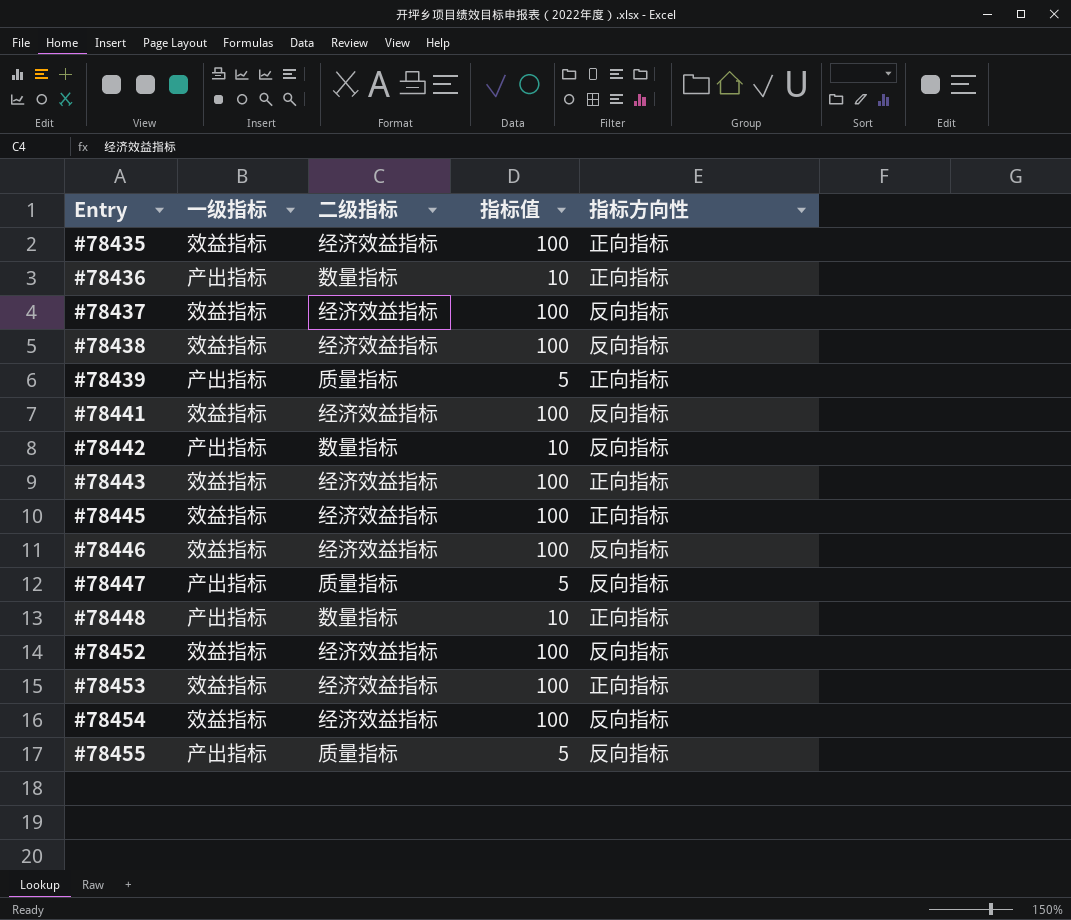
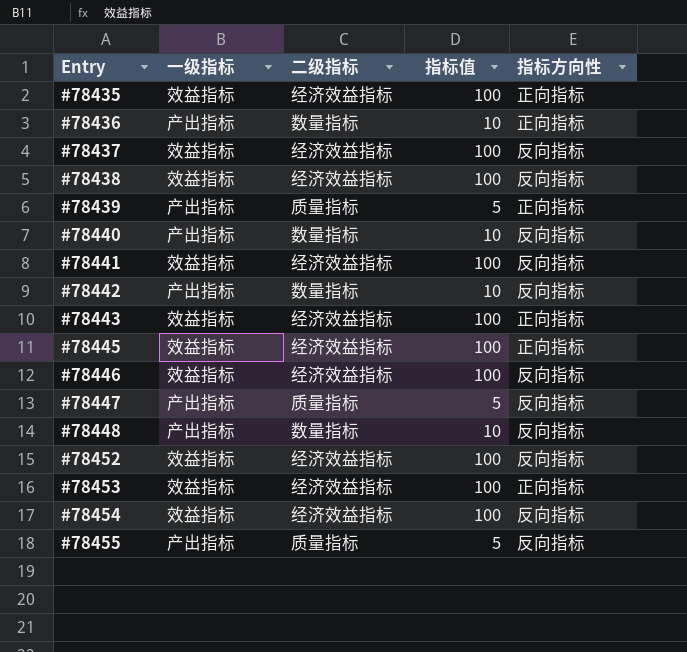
row #78440: none -> 产出指标 | 数量指标 | 10 | 反向指标
#78448 | 指标方向性: 正向指标 -> 反向指标

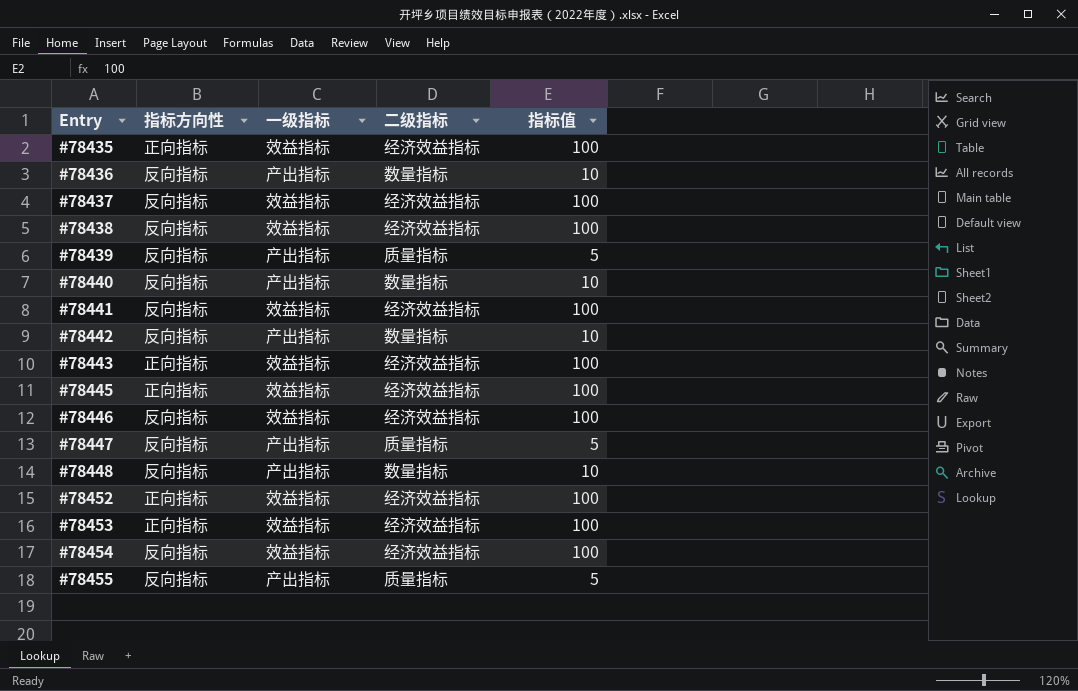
column 指标方向性 | position: 5 -> 2
#78436 | 指标方向性: 正向指标 -> 反向指标
#78439 | 指标方向性: 正向指标 -> 反向指标
#78452 | 指标方向性: 反向指标 -> 正向指标

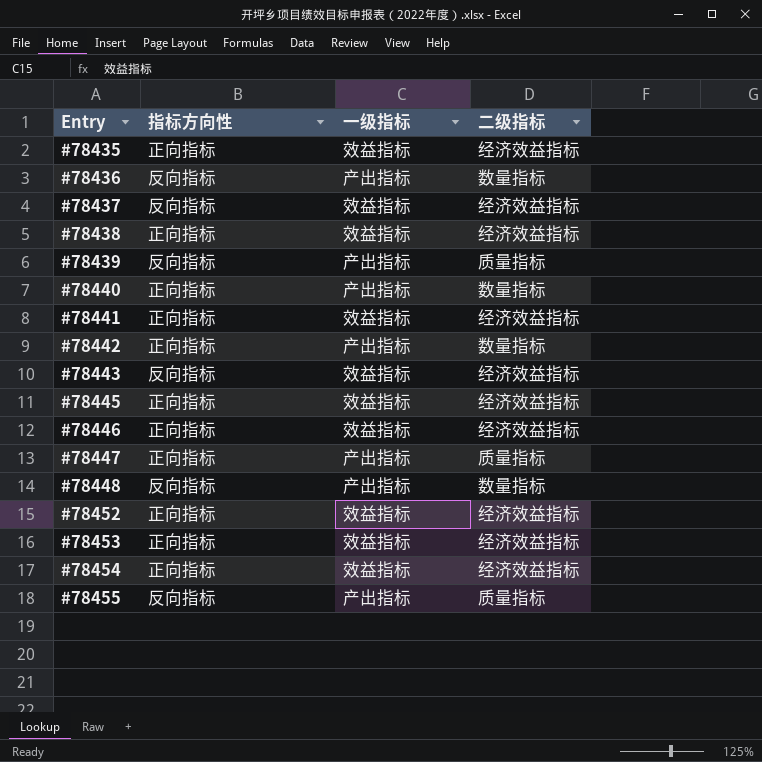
column 指标值 | position: 5 -> none
#78438 | 指标方向性: 反向指标 -> 正向指标
#78440 | 指标方向性: 反向指标 -> 正向指标
#78441 | 指标方向性: 反向指标 -> 正向指标
#78442 | 指标方向性: 反向指标 -> 正向指标
#78443 | 指标方向性: 正向指标 -> 反向指标
#78446 | 指标方向性: 反向指标 -> 正向指标
#78447 | 指标方向性: 反向指标 -> 正向指标
#78454 | 指标方向性: 反向指标 -> 正向指标

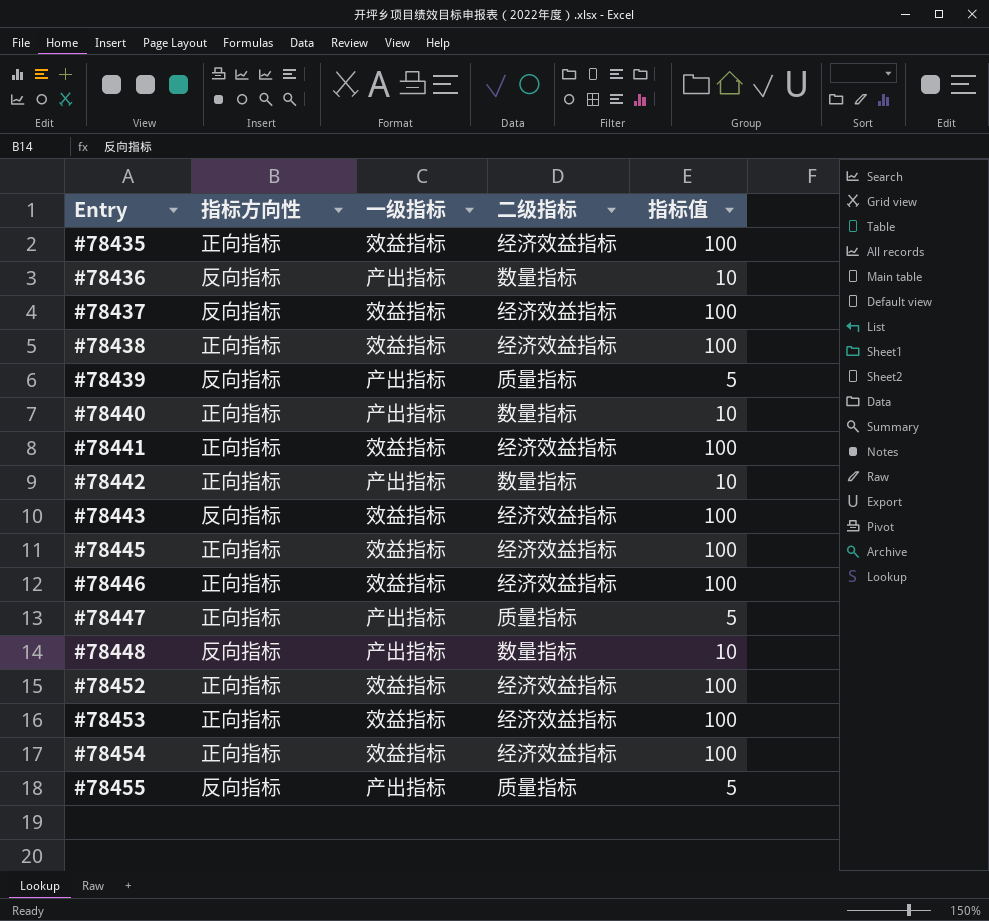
column 指标值 | position: none -> 5

